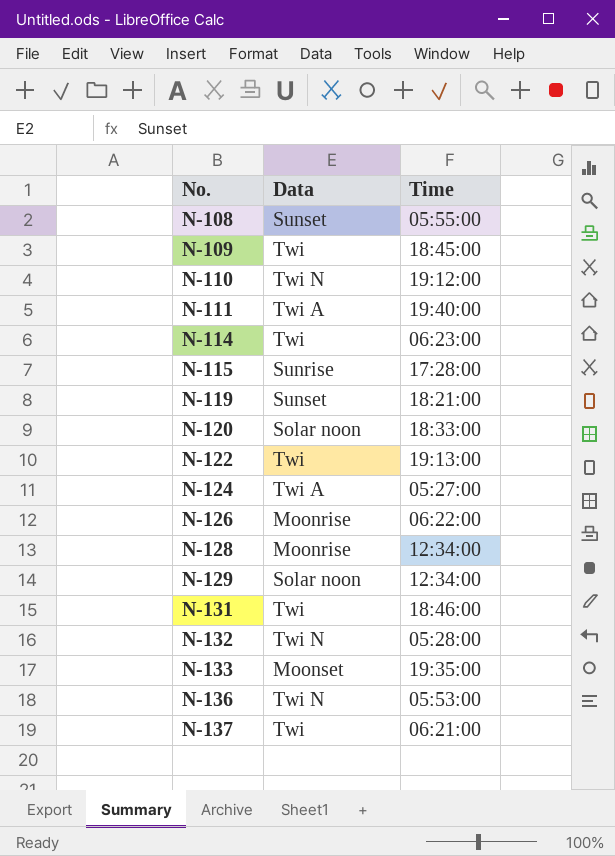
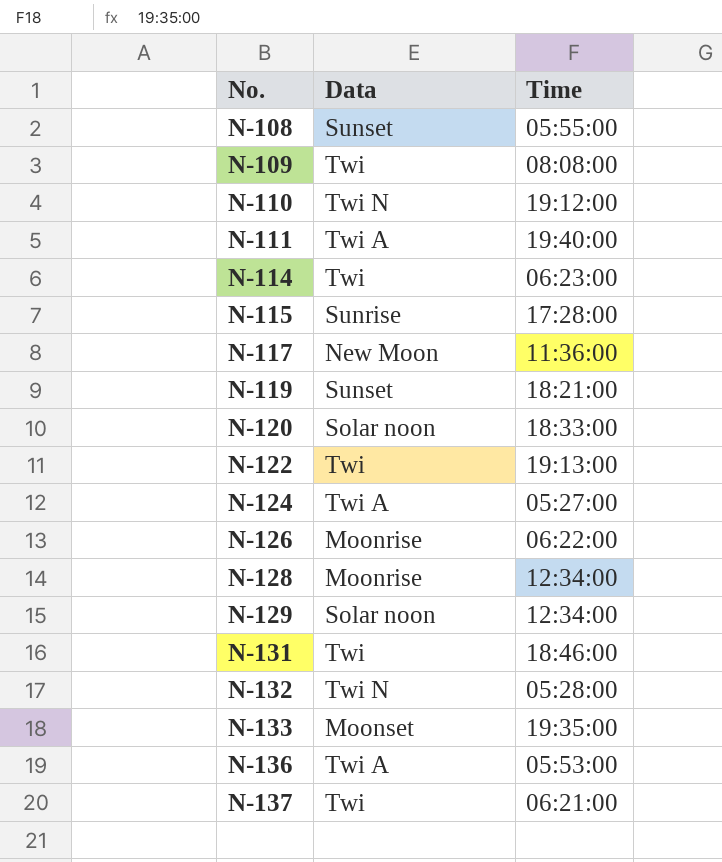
N-109 | Time: 18:45:00 -> 08:08:00
row N-117: none -> New Moon | 11:36:00
N-136 | Data: Twi N -> Twi A

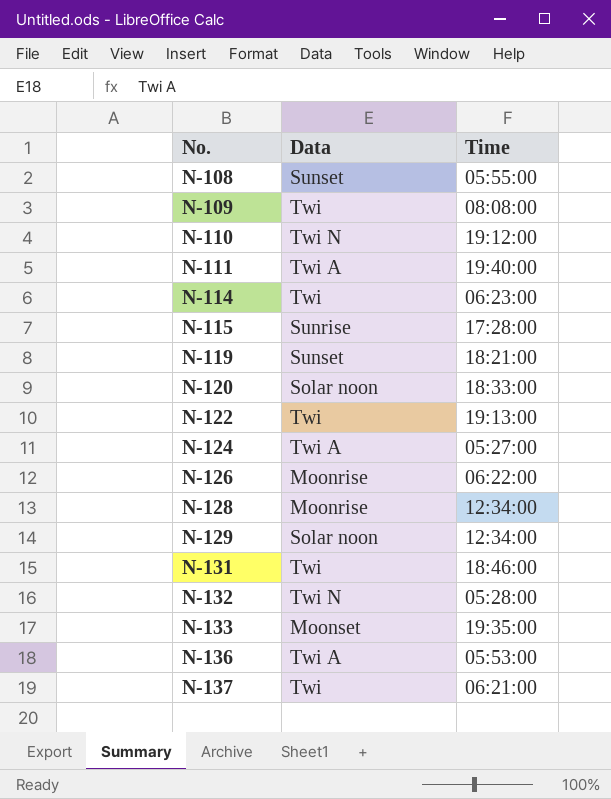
row N-117: New Moon | 11:36:00 -> none

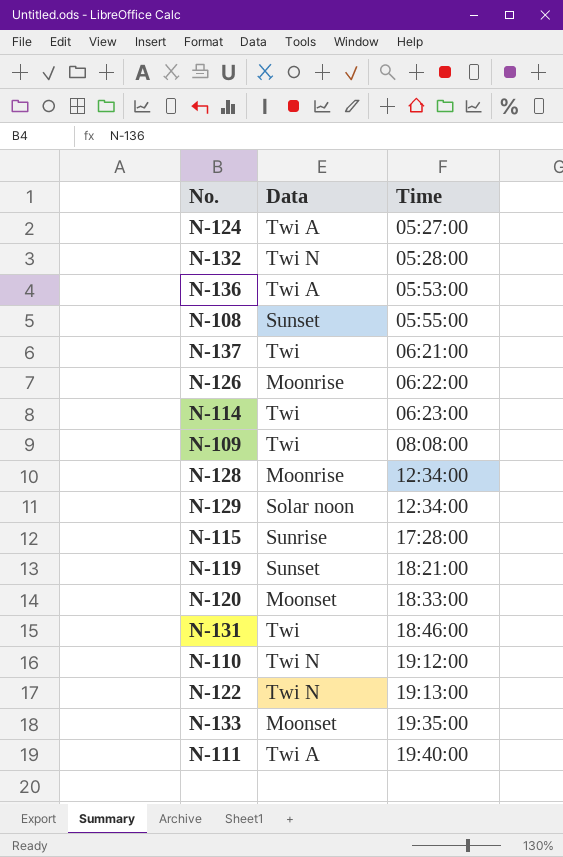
row order: No. ascending -> Time ascending
N-120 | Data: Solar noon -> Moonset
N-122 | Data: Twi -> Twi N

